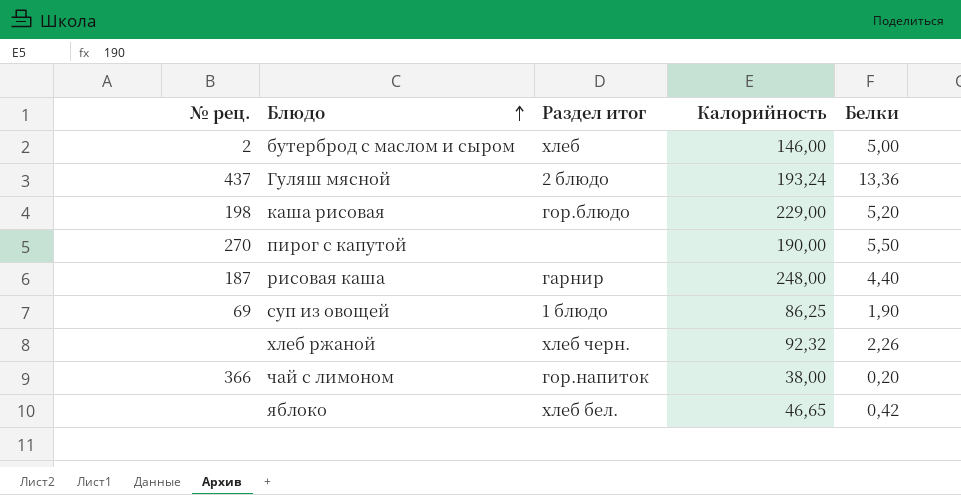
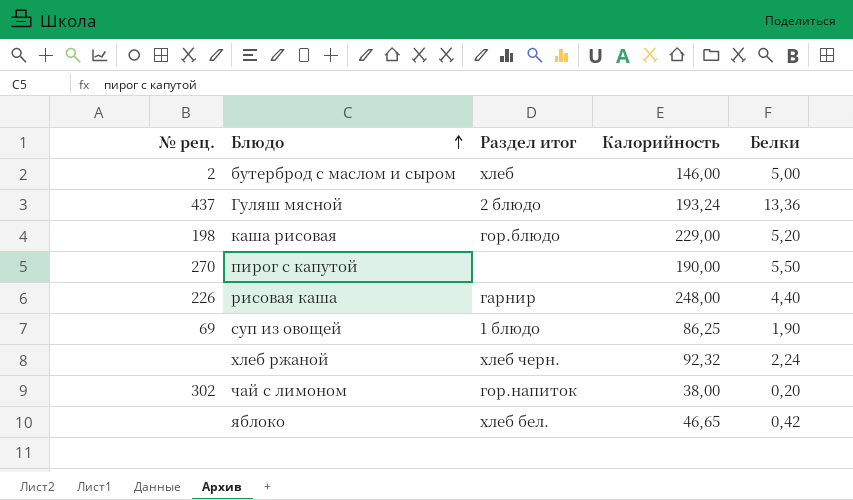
рисовая каша | № рец.: 187 -> 226
хлеб ржаной | Белки: 2,26 -> 2,24
чай с лимоном | № рец.: 366 -> 302

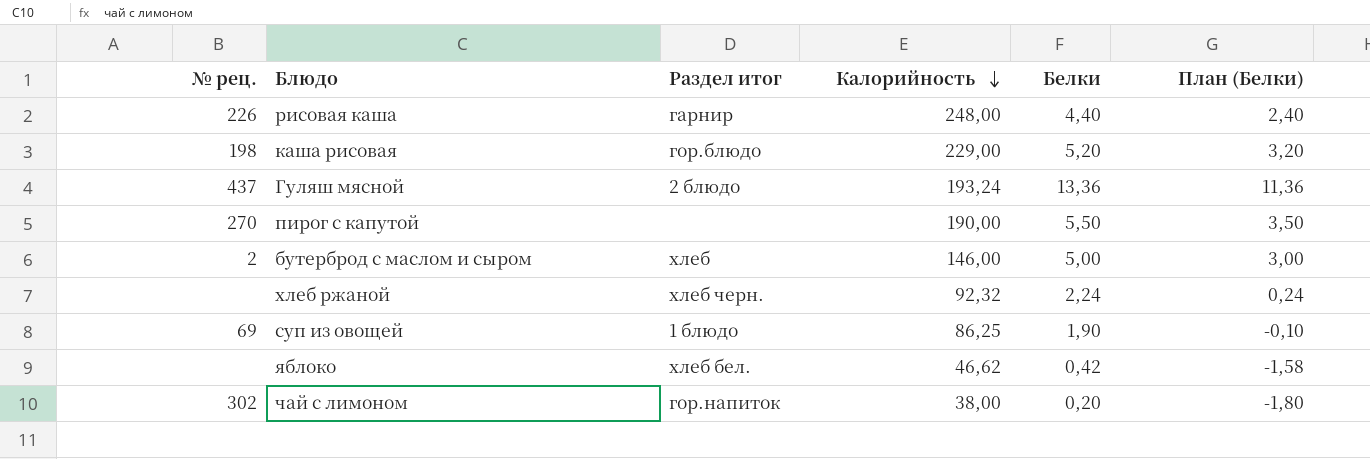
row order: Блюдо ascending -> Калорийность descending
column План (Белки) | formula: none -> [Белки] - 2
яблоко | Калорийность: 46,65 -> 46,62

